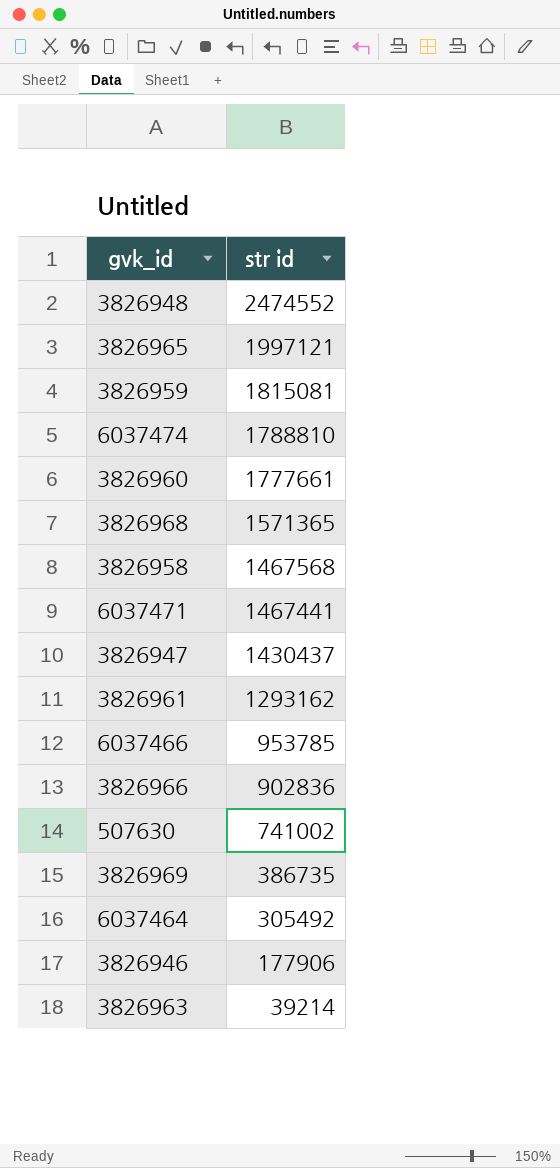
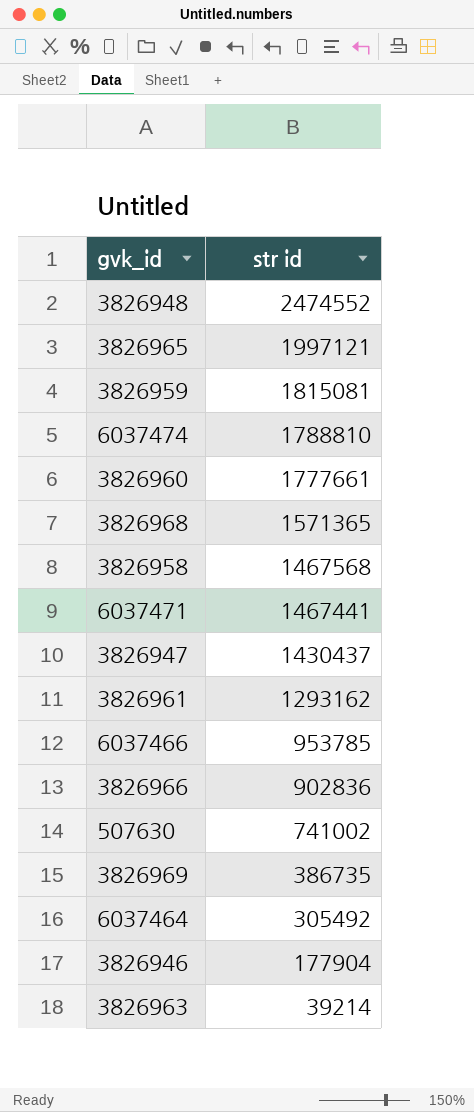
3826946 | str id: 177906 -> 177904

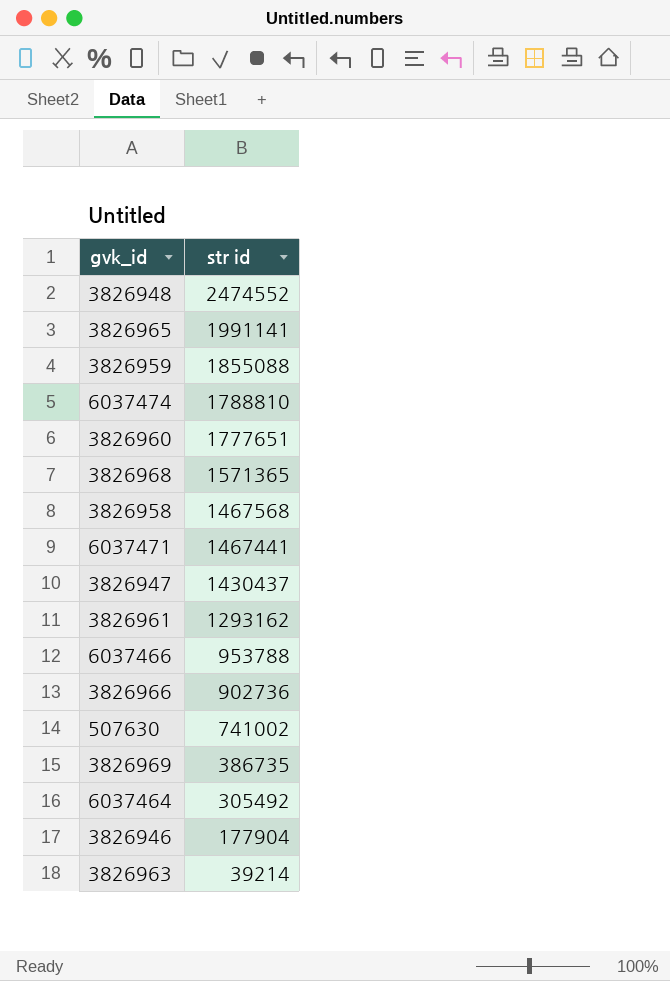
3826965 | str id: 1997121 -> 1991141
3826959 | str id: 1815081 -> 1855088
3826960 | str id: 1777661 -> 1777651
6037466 | str id: 953785 -> 953788
3826966 | str id: 902836 -> 902736

